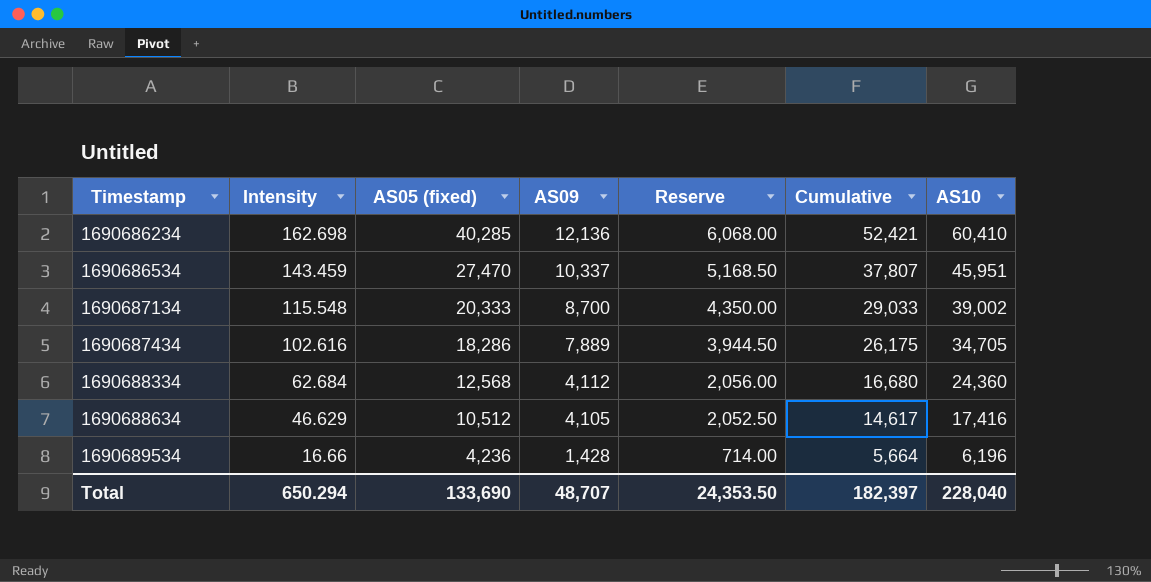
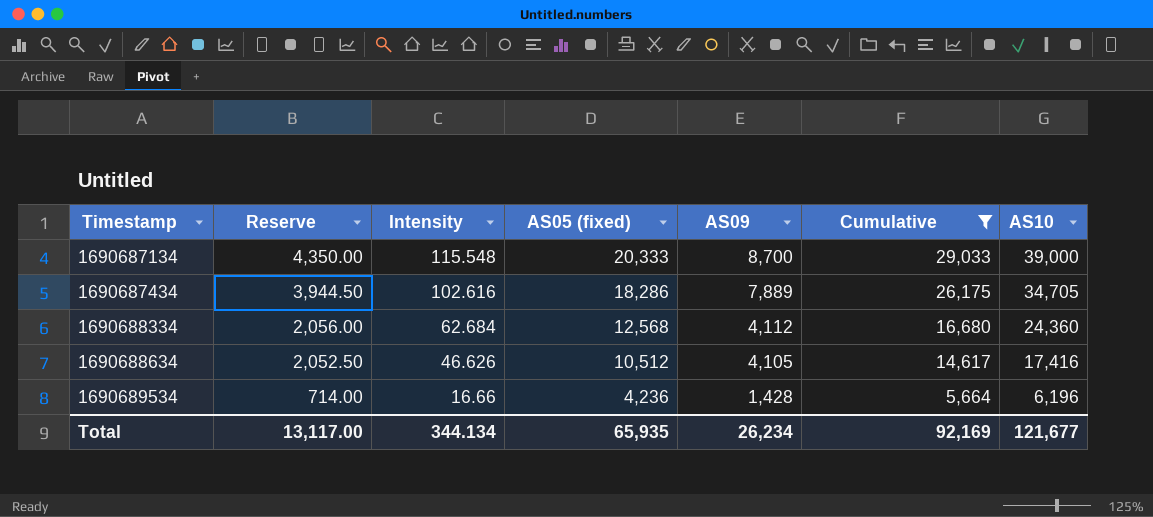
filter: none -> Cumulative <= 29,033
column Reserve | position: 5 -> 2
1690687134 | AS10: 39,002 -> 39,000
1690688634 | Intensity: 46.629 -> 46.626
Total | Reserve: 24,353.50 -> 13,117.00
Total | Intensity: 650.294 -> 344.134
Total | AS05 (fixed): 133,690 -> 65,935
Total | AS09: 48,707 -> 26,234
Total | Cumulative: 182,397 -> 92,169
Total | AS10: 228,040 -> 121,677

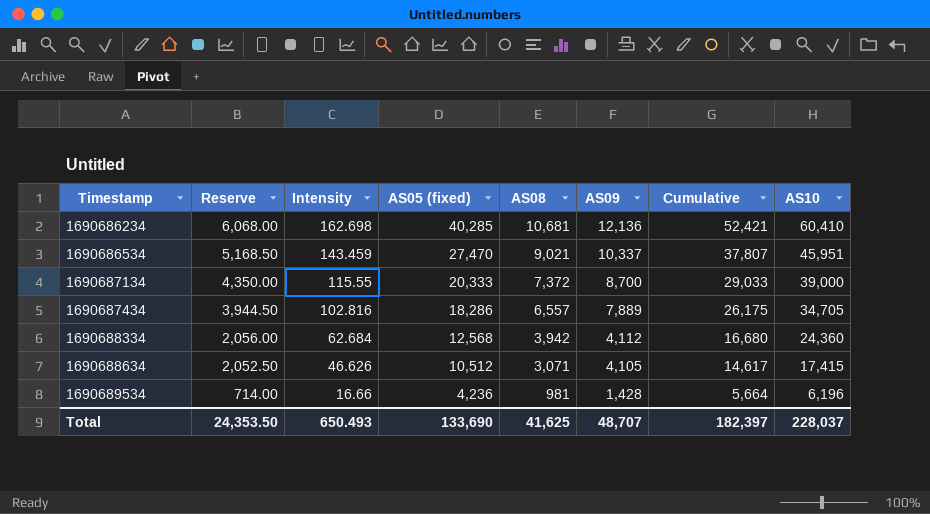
filter: Cumulative <= 29,033 -> none
column AS08 | position: none -> 5
1690687134 | Intensity: 115.548 -> 115.55
1690687434 | Intensity: 102.616 -> 102.816
1690688634 | AS10: 17,416 -> 17,415
Total | Reserve: 13,117.00 -> 24,353.50
Total | Intensity: 344.134 -> 650.493
Total | AS05 (fixed): 65,935 -> 133,690
Total | AS09: 26,234 -> 48,707
Total | Cumulative: 92,169 -> 182,397
Total | AS10: 121,677 -> 228,037

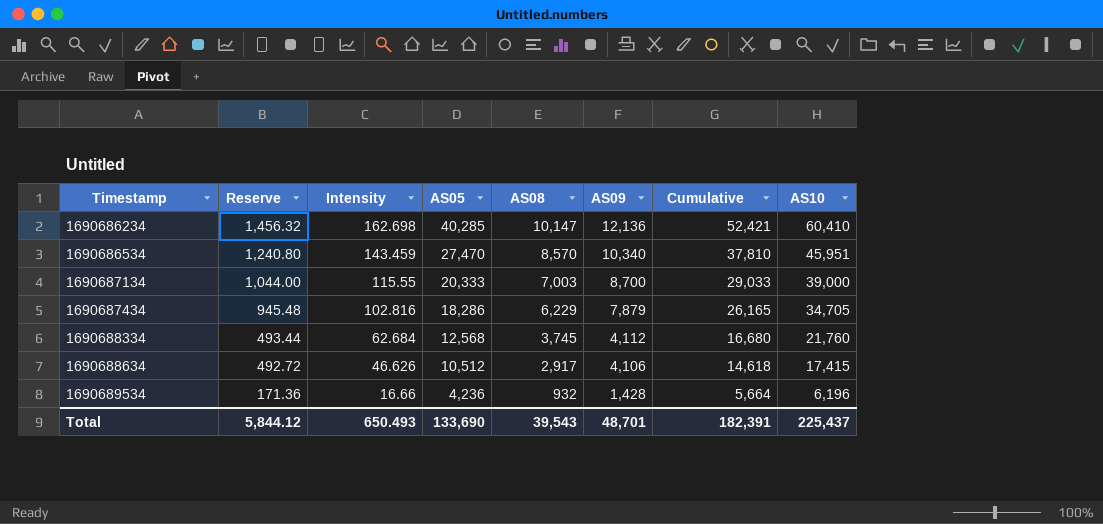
column Reserve | formula: [AS09] * 0.5 -> [AS09] * 0.12
column name: AS05 (fixed) -> AS05
1690686234 | AS08: 10,681 -> 10,147
1690686534 | AS08: 9,021 -> 8,570
1690686534 | AS09: 10,337 -> 10,340
1690686534 | Cumulative: 37,807 -> 37,810
1690687134 | AS08: 7,372 -> 7,003
1690687434 | AS08: 6,557 -> 6,229
1690687434 | AS09: 7,889 -> 7,879
1690687434 | Cumulative: 26,175 -> 26,165
1690688334 | AS08: 3,942 -> 3,745
1690688334 | AS10: 24,360 -> 21,760
1690688634 | AS08: 3,071 -> 2,917
1690688634 | AS09: 4,105 -> 4,106
1690688634 | Cumulative: 14,617 -> 14,618
1690689534 | AS08: 981 -> 932
Total | Reserve: 24,353.50 -> 5,844.12
Total | AS08: 41,625 -> 39,543
Total | AS09: 48,707 -> 48,701
Total | Cumulative: 182,397 -> 182,391
Total | AS10: 228,037 -> 225,437

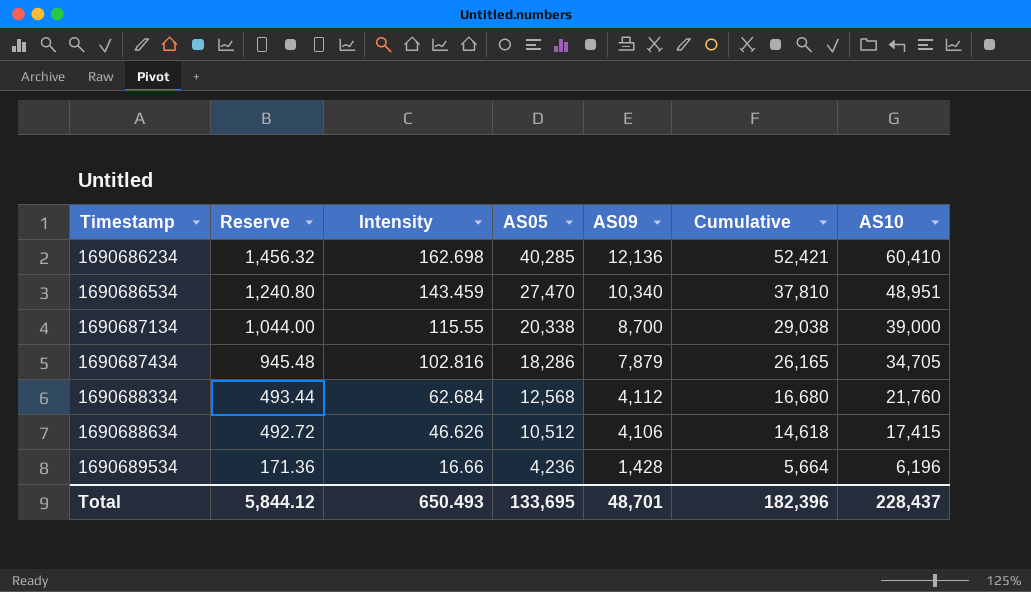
column AS08 | position: 5 -> none
1690686534 | AS10: 45,951 -> 48,951
1690687134 | AS05: 20,333 -> 20,338
1690687134 | Cumulative: 29,033 -> 29,038
Total | AS05: 133,690 -> 133,695
Total | Cumulative: 182,391 -> 182,396
Total | AS10: 225,437 -> 228,437

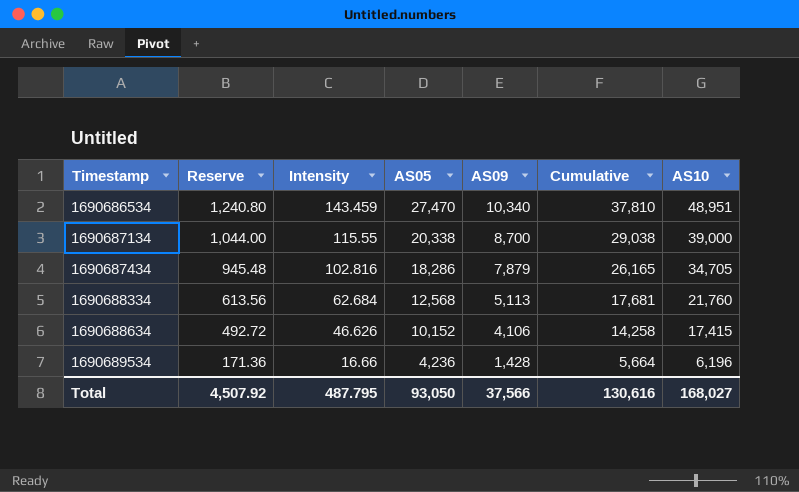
row 1690686234: 1,456.32 | 162.698 | 40,285 | 12,136 | 52,421 | 60,410 -> none
1690688334 | Reserve: 493.44 -> 613.56
1690688334 | AS09: 4,112 -> 5,113
1690688334 | Cumulative: 16,680 -> 17,681
1690688634 | AS05: 10,512 -> 10,152
1690688634 | Cumulative: 14,618 -> 14,258
Total | Reserve: 5,844.12 -> 4,507.92
Total | Intensity: 650.493 -> 487.795
Total | AS05: 133,695 -> 93,050
Total | AS09: 48,701 -> 37,566
Total | Cumulative: 182,396 -> 130,616
Total | AS10: 228,437 -> 168,027

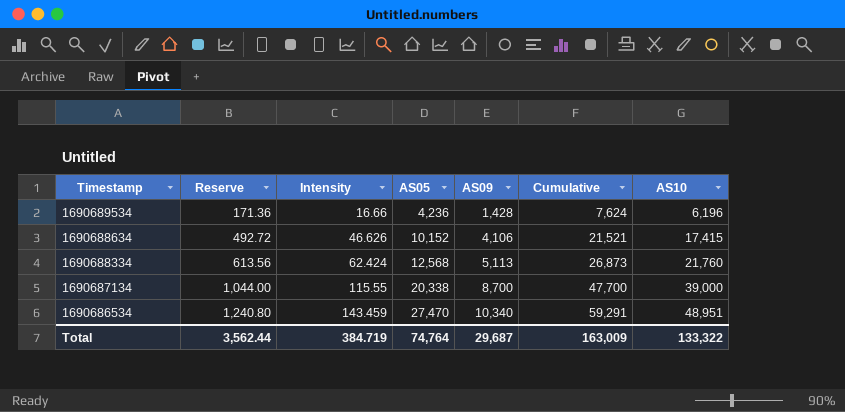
row order: Timestamp ascending -> Timestamp descending
column Cumulative | formula: [AS05] + [AS09] -> [AS09] + [AS10]
row 1690687434: 945.48 | 102.816 | 18,286 | 7,879 | 26,165 | 34,705 -> none
1690688334 | Intensity: 62.684 -> 62.424
Total | Reserve: 4,507.92 -> 3,562.44
Total | Intensity: 487.795 -> 384.719
Total | AS05: 93,050 -> 74,764
Total | AS09: 37,566 -> 29,687
Total | Cumulative: 130,616 -> 163,009
Total | AS10: 168,027 -> 133,322

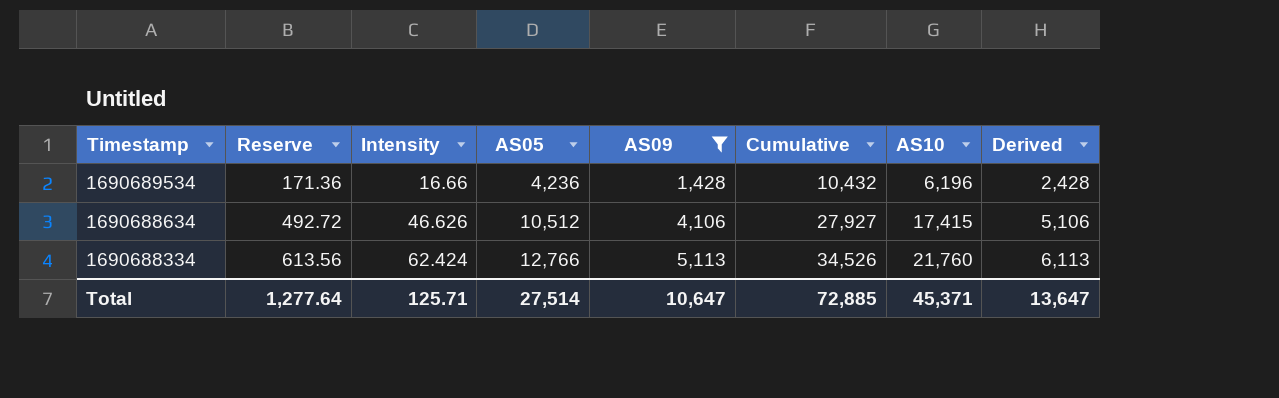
filter: none -> AS09 <= 5,113
column Cumulative | formula: [AS09] + [AS10] -> [AS05] + [AS10]
column Derived | formula: none -> [AS09] + 1000
1690688634 | AS05: 10,152 -> 10,512
1690688334 | AS05: 12,568 -> 12,766
Total | Reserve: 3,562.44 -> 1,277.64
Total | Intensity: 384.719 -> 125.71
Total | AS05: 74,764 -> 27,514
Total | AS09: 29,687 -> 10,647
Total | Cumulative: 163,009 -> 72,885
Total | AS10: 133,322 -> 45,371

